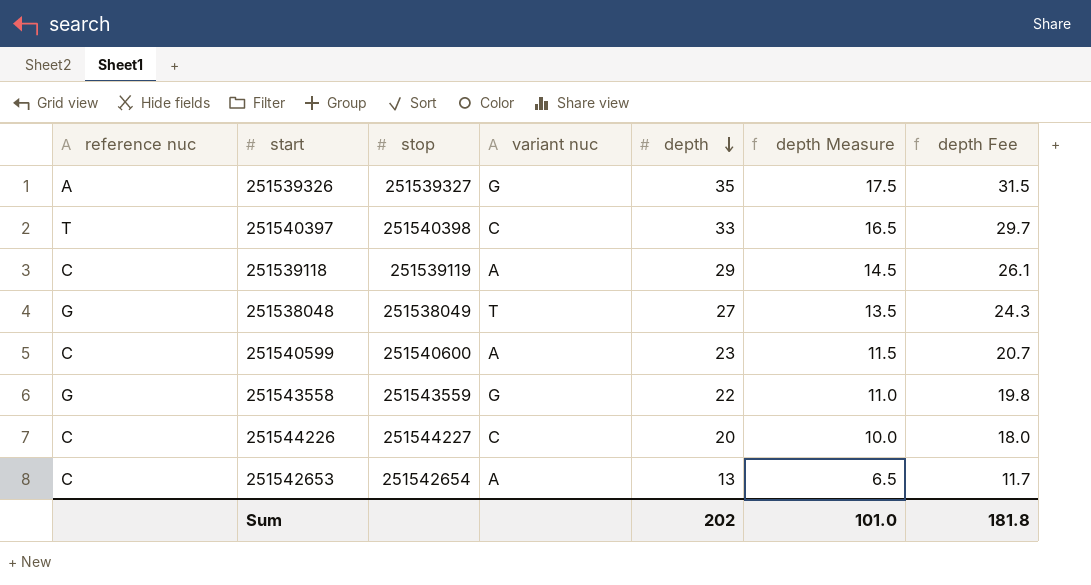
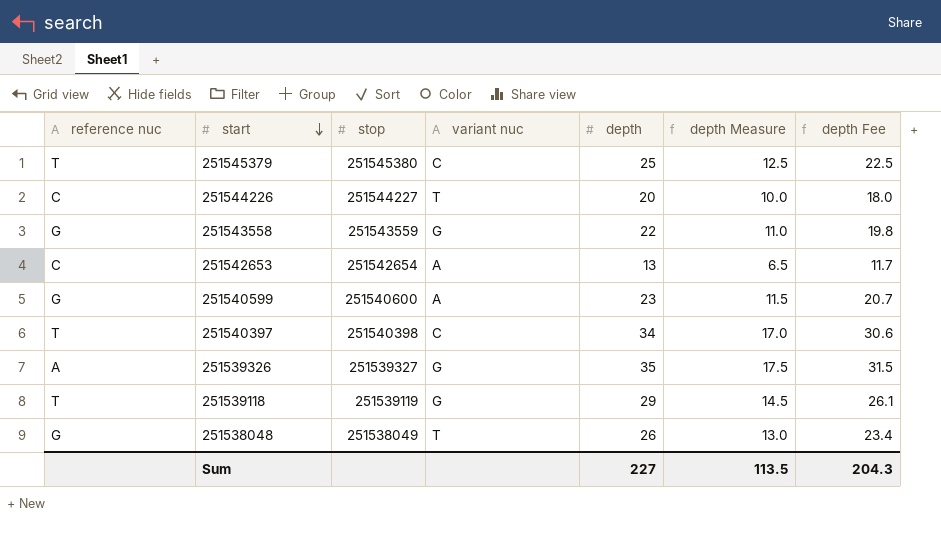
row order: depth descending -> start descending
row 251545379: none -> T | 251545380 | C | 25 | 12.5 | 22.5
251544226 | variant nuc: C -> T
251540599 | reference nuc: C -> G
251540397 | depth: 33 -> 34
251540397 | depth Measure: 16.5 -> 17.0
251540397 | depth Fee: 29.7 -> 30.6
251539118 | reference nuc: C -> T
251539118 | variant nuc: A -> G
251538048 | depth: 27 -> 26
251538048 | depth Measure: 13.5 -> 13.0
251538048 | depth Fee: 24.3 -> 23.4
Sum | depth: 202 -> 227
Sum | depth Measure: 101.0 -> 113.5
Sum | depth Fee: 181.8 -> 204.3

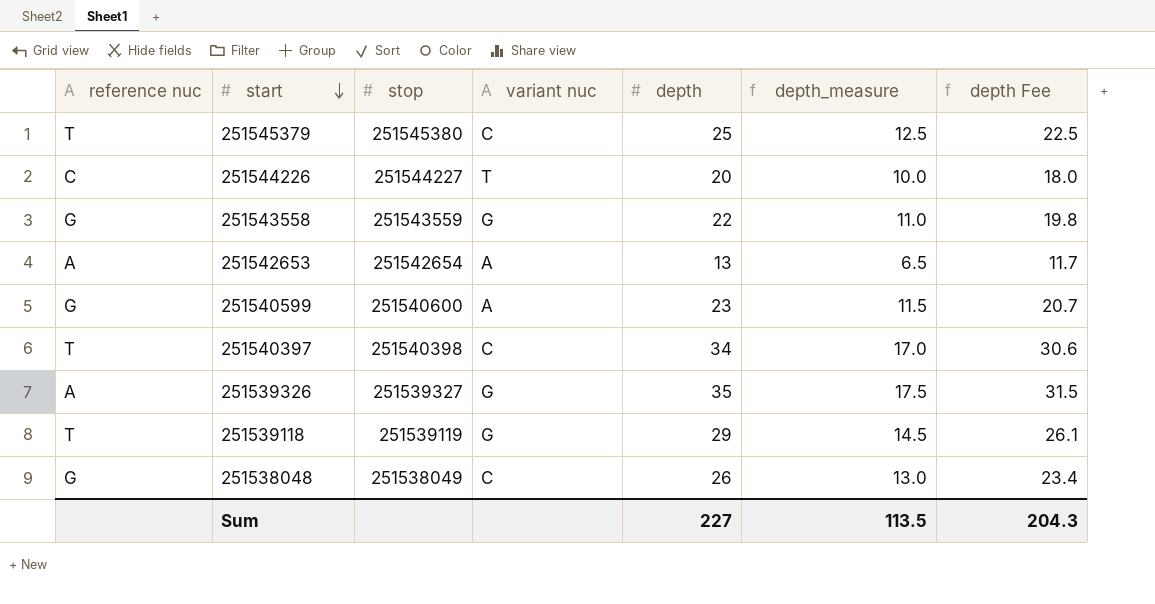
column name: depth Measure -> depth_measure
251542653 | reference nuc: C -> A
251538048 | variant nuc: T -> C

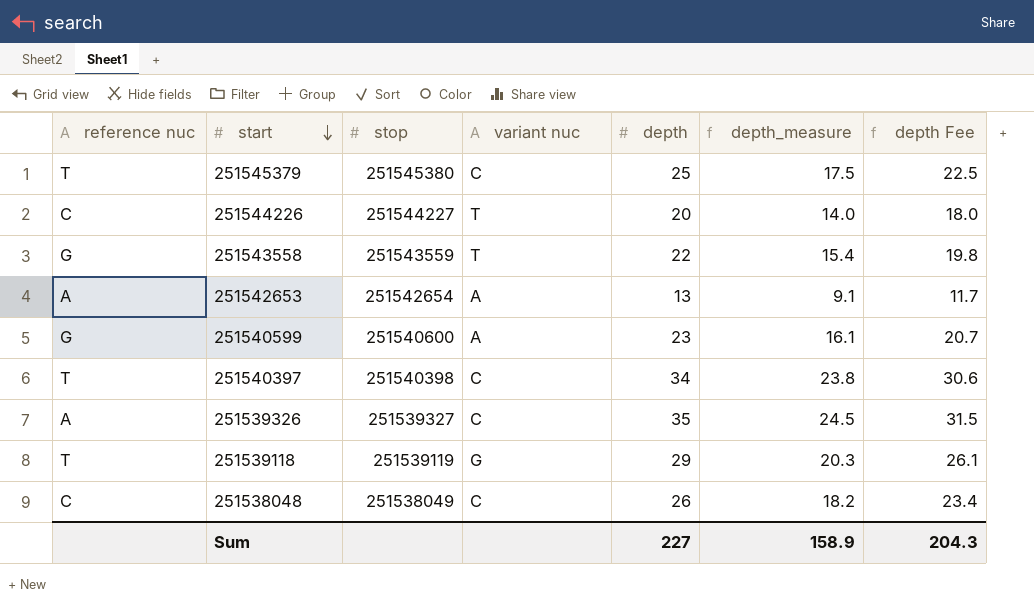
column depth_measure | formula: [depth] * 0.5 -> [depth] * 0.7
251543558 | variant nuc: G -> T
251539326 | variant nuc: G -> C
251538048 | reference nuc: G -> C
Sum | depth_measure: 113.5 -> 158.9

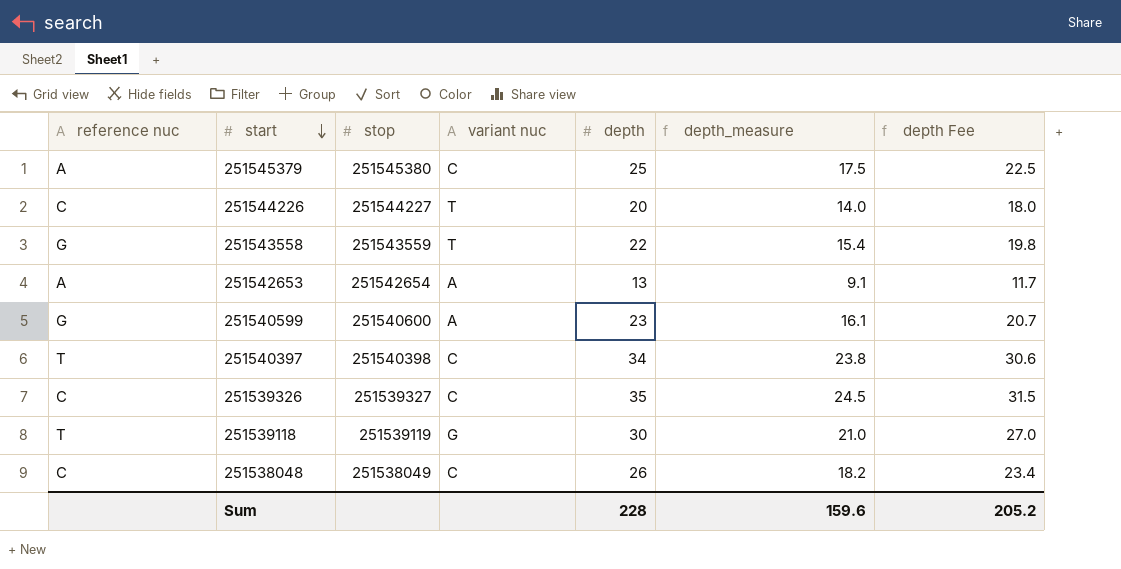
251545379 | reference nuc: T -> A
251539326 | reference nuc: A -> C
251539118 | depth: 29 -> 30
251539118 | depth_measure: 20.3 -> 21.0
251539118 | depth Fee: 26.1 -> 27.0
Sum | depth: 227 -> 228
Sum | depth_measure: 158.9 -> 159.6
Sum | depth Fee: 204.3 -> 205.2

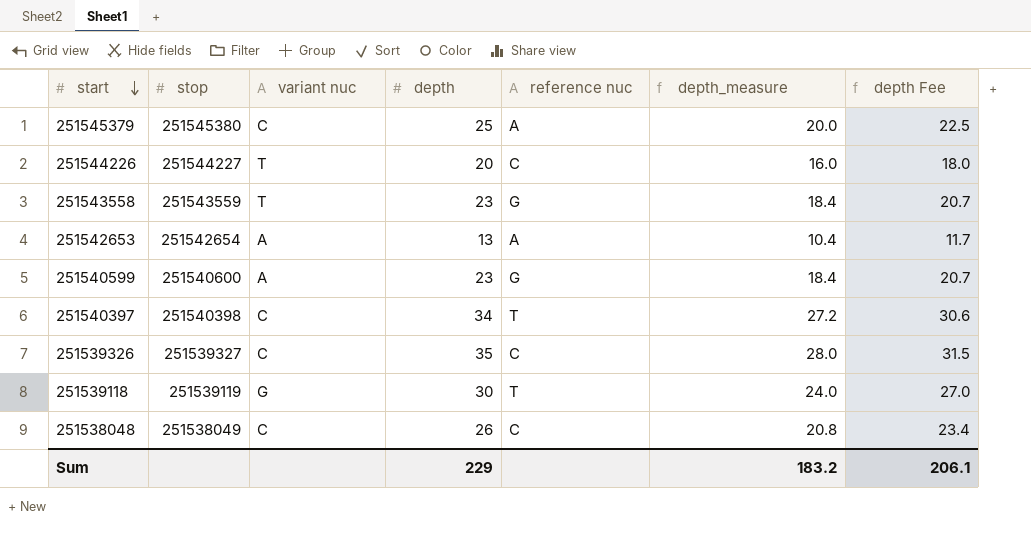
column reference nuc | position: 1 -> 5
column depth_measure | formula: [depth] * 0.7 -> [depth] * 0.8
251543558 | depth: 22 -> 23
251543558 | depth Fee: 19.8 -> 20.7
Sum | depth: 228 -> 229
Sum | depth_measure: 159.6 -> 183.2
Sum | depth Fee: 205.2 -> 206.1

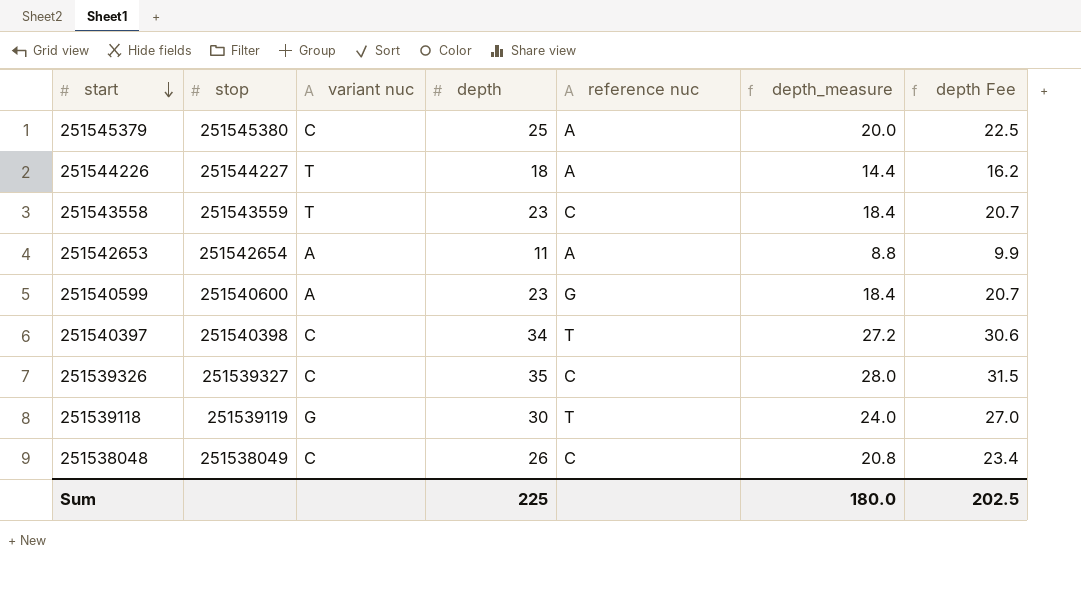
251544226 | depth: 20 -> 18
251544226 | reference nuc: C -> A
251544226 | depth_measure: 16.0 -> 14.4
251544226 | depth Fee: 18.0 -> 16.2
251543558 | reference nuc: G -> C
251542653 | depth: 13 -> 11
251542653 | depth_measure: 10.4 -> 8.8
251542653 | depth Fee: 11.7 -> 9.9
Sum | depth: 229 -> 225
Sum | depth_measure: 183.2 -> 180.0
Sum | depth Fee: 206.1 -> 202.5

